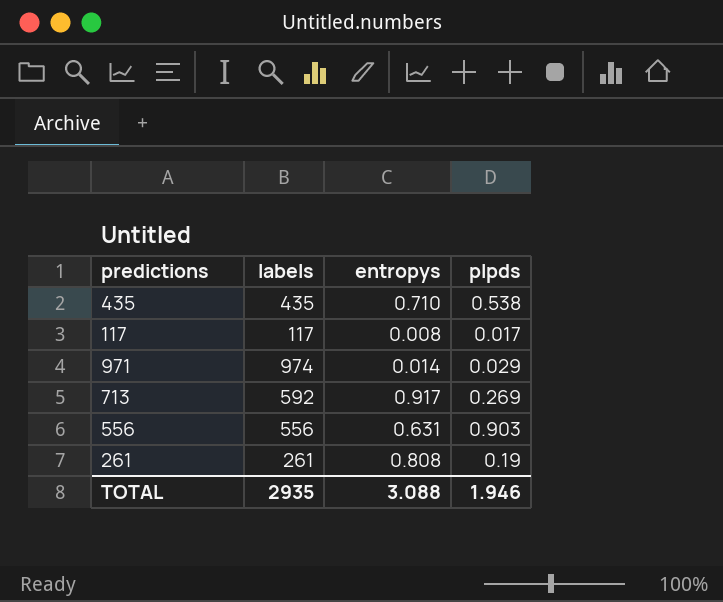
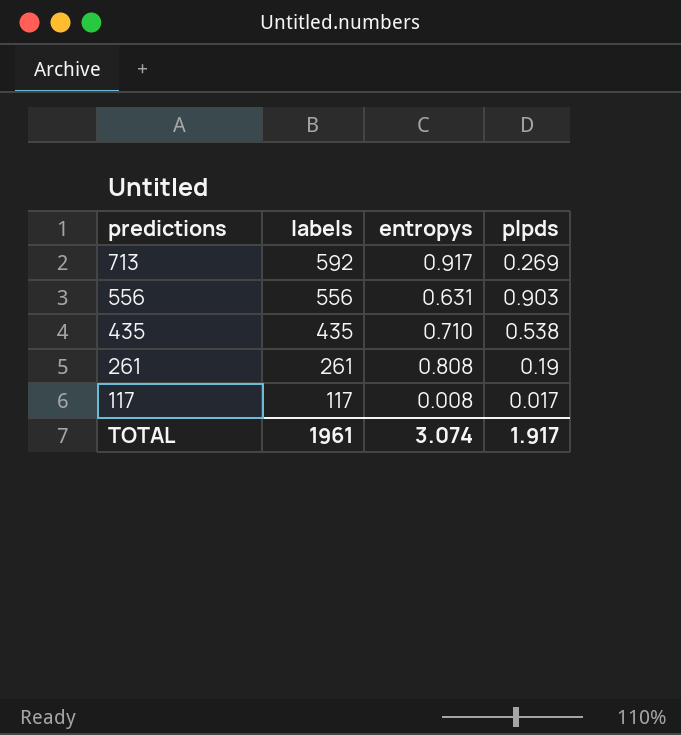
row order: none -> predictions descending
row 971: 974 | 0.014 | 0.029 -> none
TOTAL | labels: 2935 -> 1961
TOTAL | entropys: 3.088 -> 3.074
TOTAL | plpds: 1.946 -> 1.917

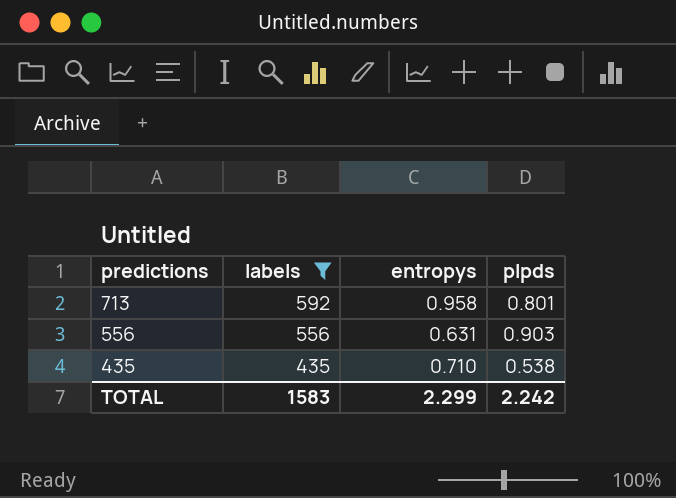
filter: none -> labels >= 435
713 | entropys: 0.917 -> 0.958
713 | plpds: 0.269 -> 0.801
TOTAL | labels: 1961 -> 1583
TOTAL | entropys: 3.074 -> 2.299
TOTAL | plpds: 1.917 -> 2.242

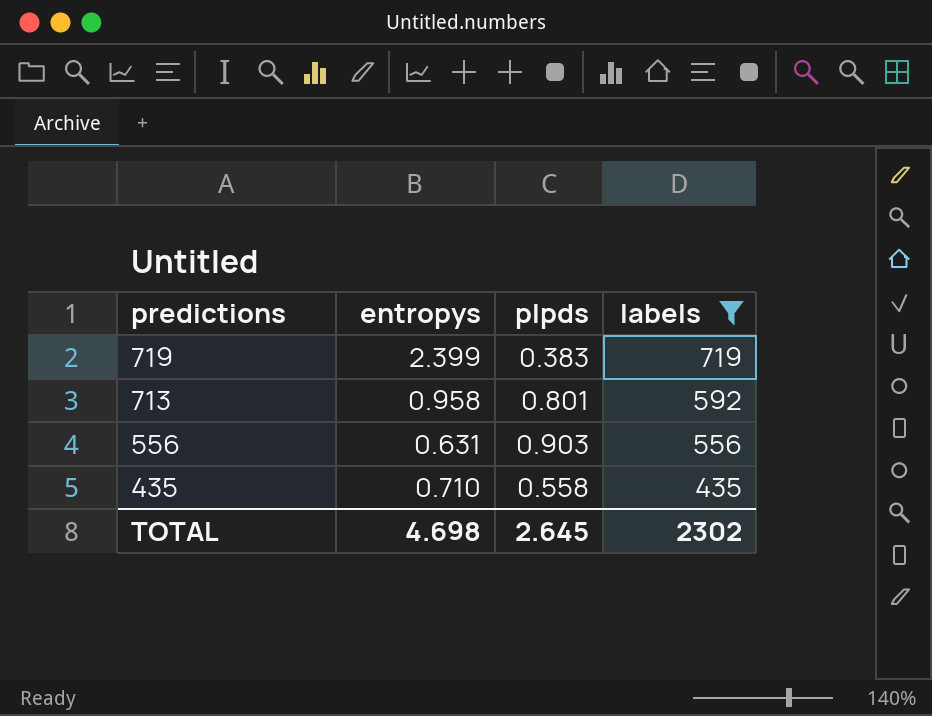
column labels | position: 2 -> 4
row 719: none -> 2.399 | 0.383 | 719
435 | plpds: 0.538 -> 0.558
TOTAL | entropys: 2.299 -> 4.698
TOTAL | plpds: 2.242 -> 2.645
TOTAL | labels: 1583 -> 2302

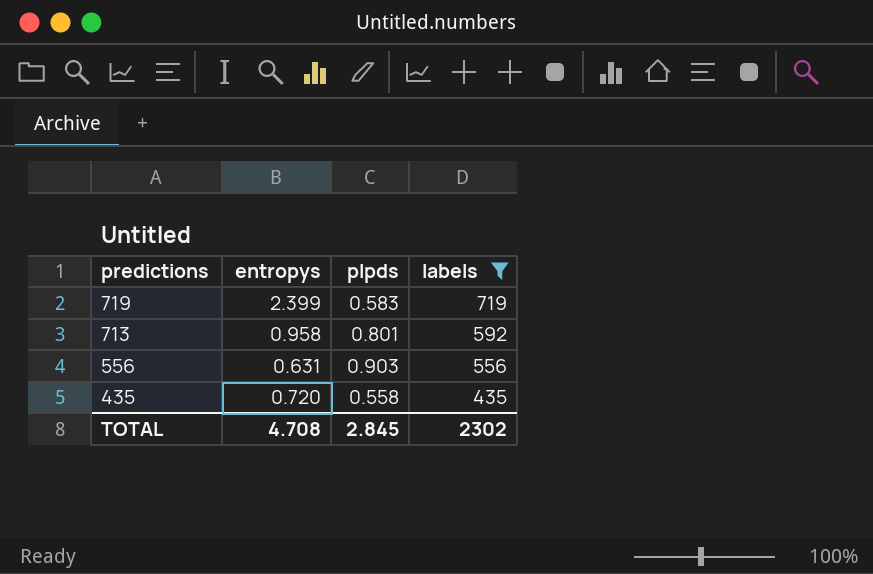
719 | plpds: 0.383 -> 0.583
435 | entropys: 0.710 -> 0.720
TOTAL | entropys: 4.698 -> 4.708
TOTAL | plpds: 2.645 -> 2.845

